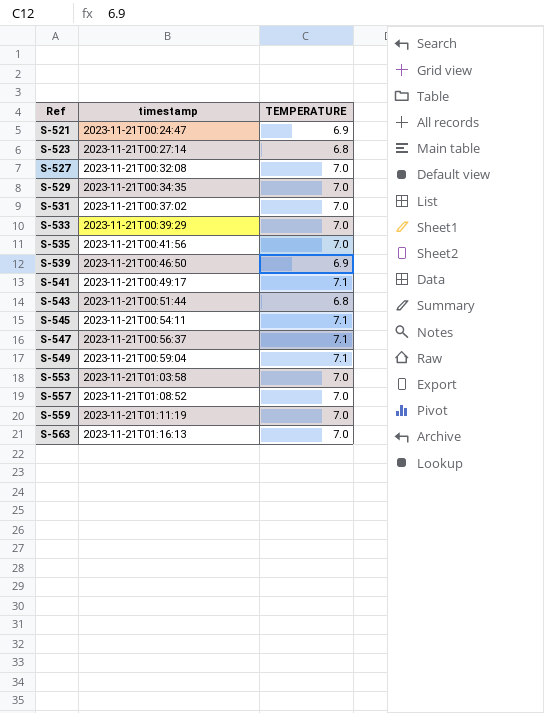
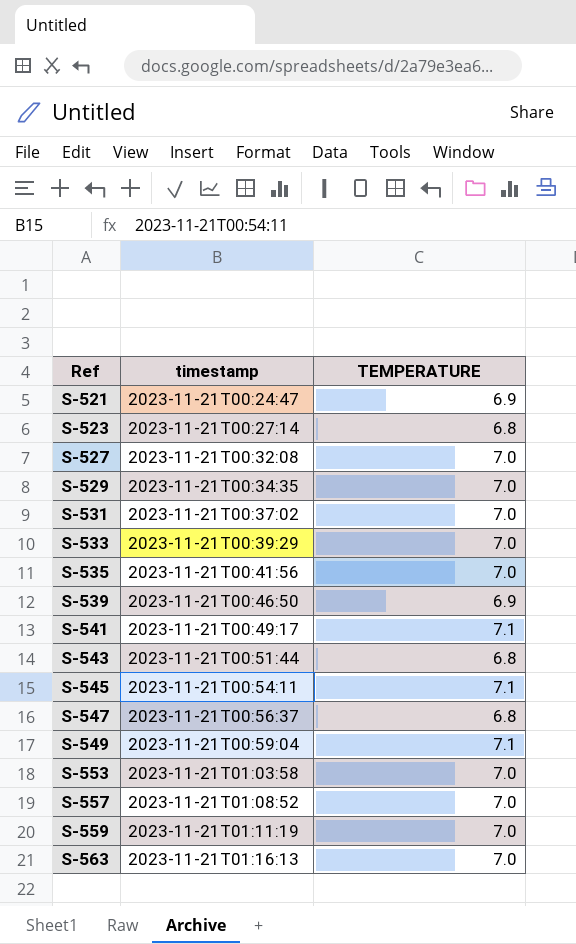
S-547 | TEMPERATURE: 7.1 -> 6.8

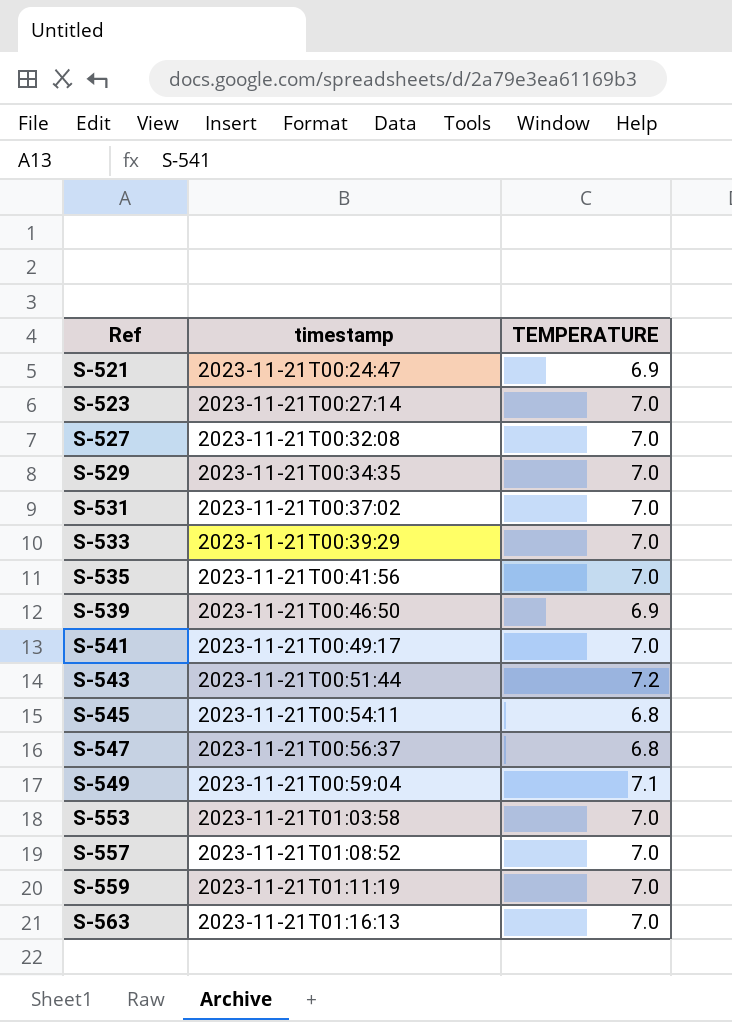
S-523 | TEMPERATURE: 6.8 -> 7.0
S-541 | TEMPERATURE: 7.1 -> 7.0
S-543 | TEMPERATURE: 6.8 -> 7.2
S-545 | TEMPERATURE: 7.1 -> 6.8

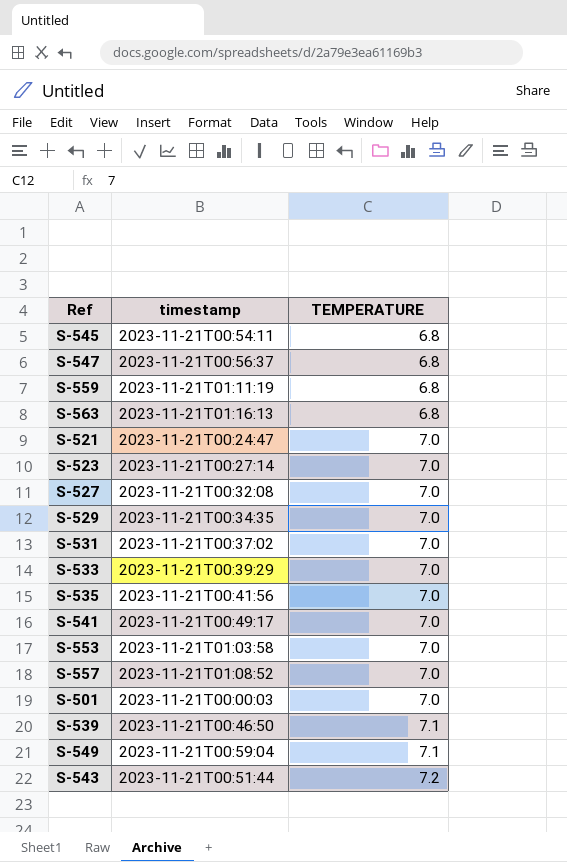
row order: Ref ascending -> TEMPERATURE ascending
S-559 | TEMPERATURE: 7.0 -> 6.8
S-563 | TEMPERATURE: 7.0 -> 6.8
S-521 | TEMPERATURE: 6.9 -> 7.0
row S-501: none -> 2023-11-21T00:00:03 | 7.0
S-539 | TEMPERATURE: 6.9 -> 7.1

